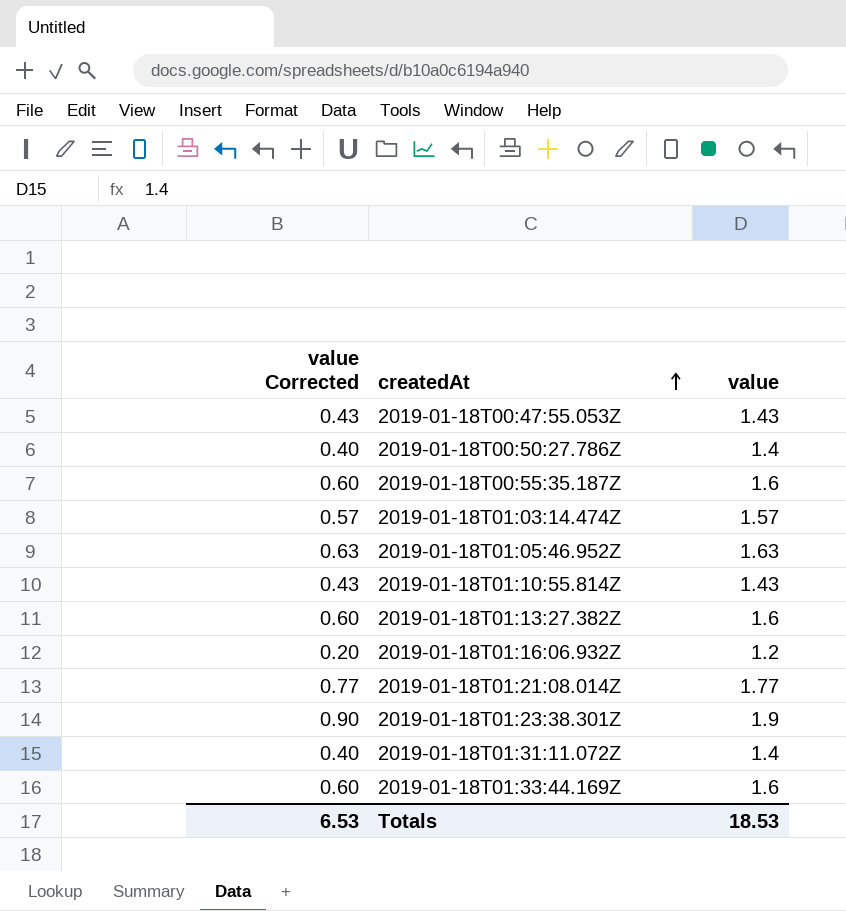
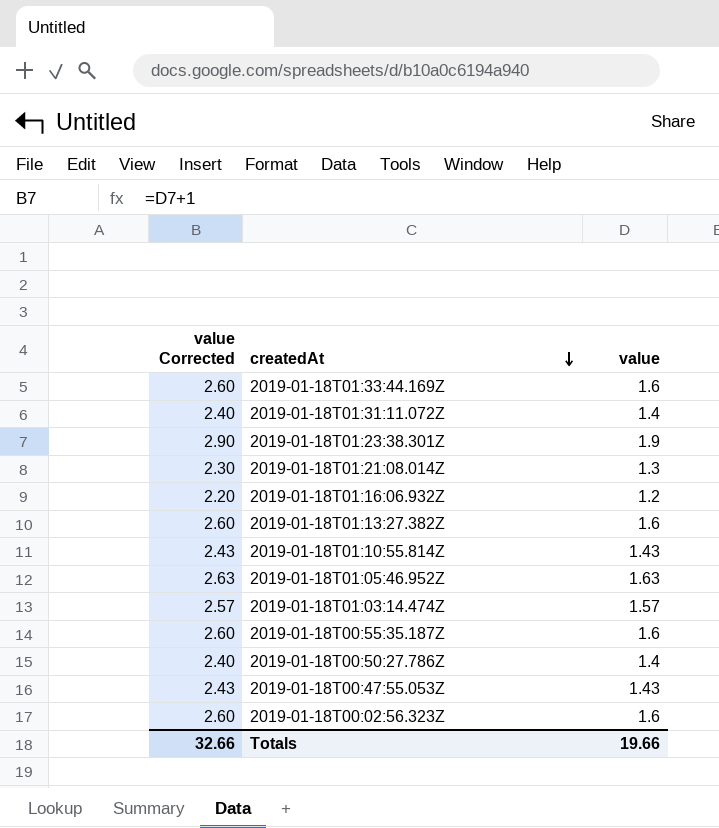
row order: createdAt ascending -> createdAt descending
column value Corrected | formula: [value] - 1 -> [value] + 1
2019-01-18T01:21:08.014Z | value: 1.77 -> 1.3
row 2019-01-18T00:02:56.323Z: none -> 2.60 | 1.6
Totals | value Corrected: 6.53 -> 32.66
Totals | value: 18.53 -> 19.66

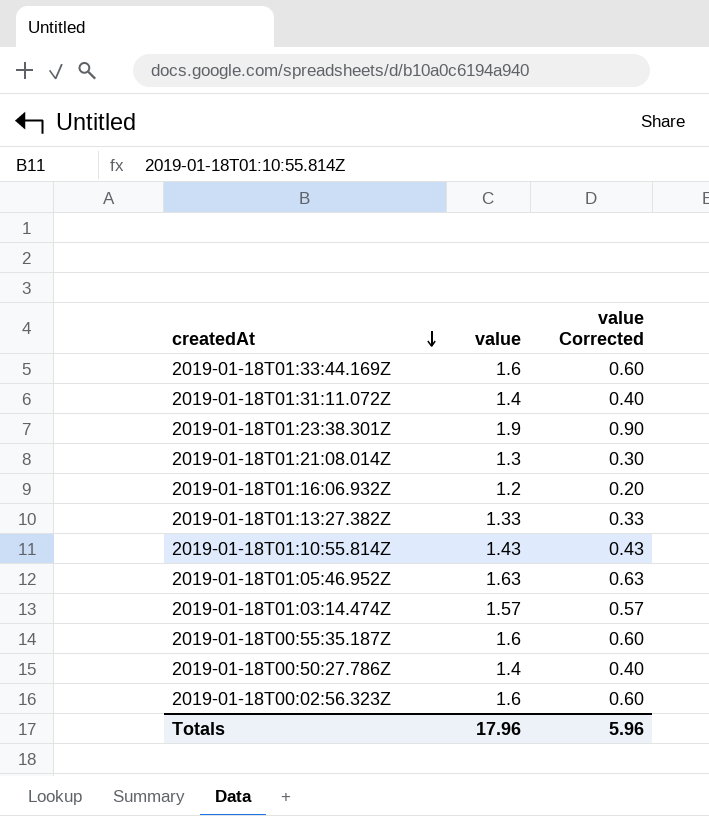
column value Corrected | formula: [value] + 1 -> [value] - 1
column value Corrected | position: 1 -> 3
row 2019-01-18T00:47:55.053Z: 2.43 | 1.43 -> none
2019-01-18T01:13:27.382Z | value: 1.6 -> 1.33
Totals | value: 19.66 -> 17.96
Totals | value Corrected: 32.66 -> 5.96

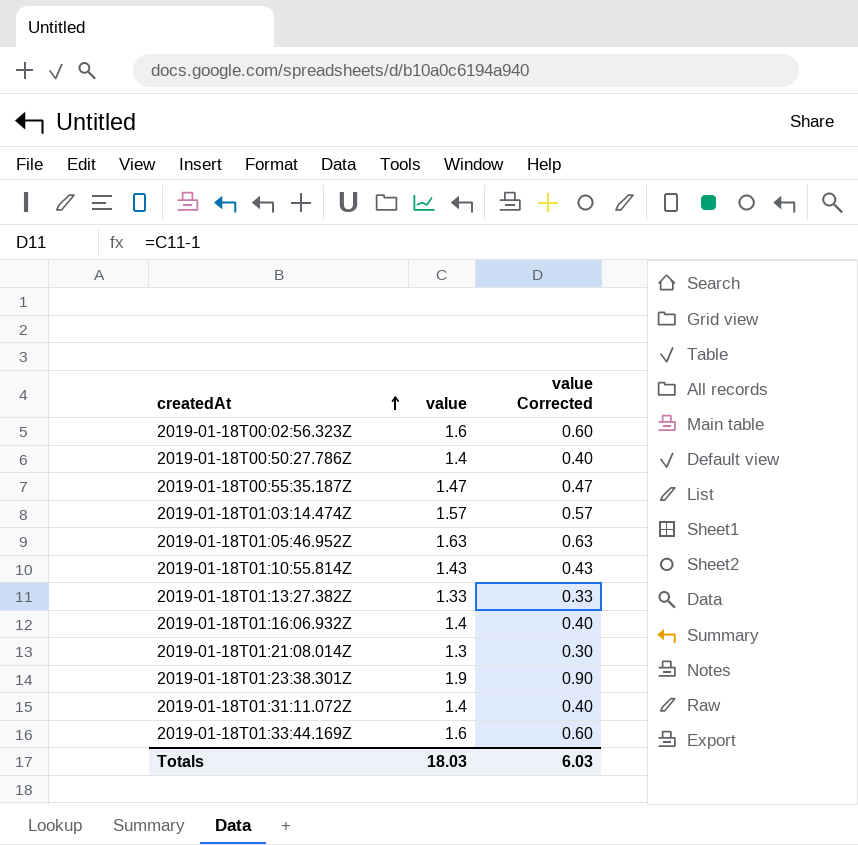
row order: createdAt descending -> createdAt ascending
2019-01-18T00:55:35.187Z | value: 1.6 -> 1.47
2019-01-18T00:55:35.187Z | value Corrected: 0.60 -> 0.47
2019-01-18T01:16:06.932Z | value: 1.2 -> 1.4
2019-01-18T01:16:06.932Z | value Corrected: 0.20 -> 0.40
Totals | value: 17.96 -> 18.03
Totals | value Corrected: 5.96 -> 6.03

